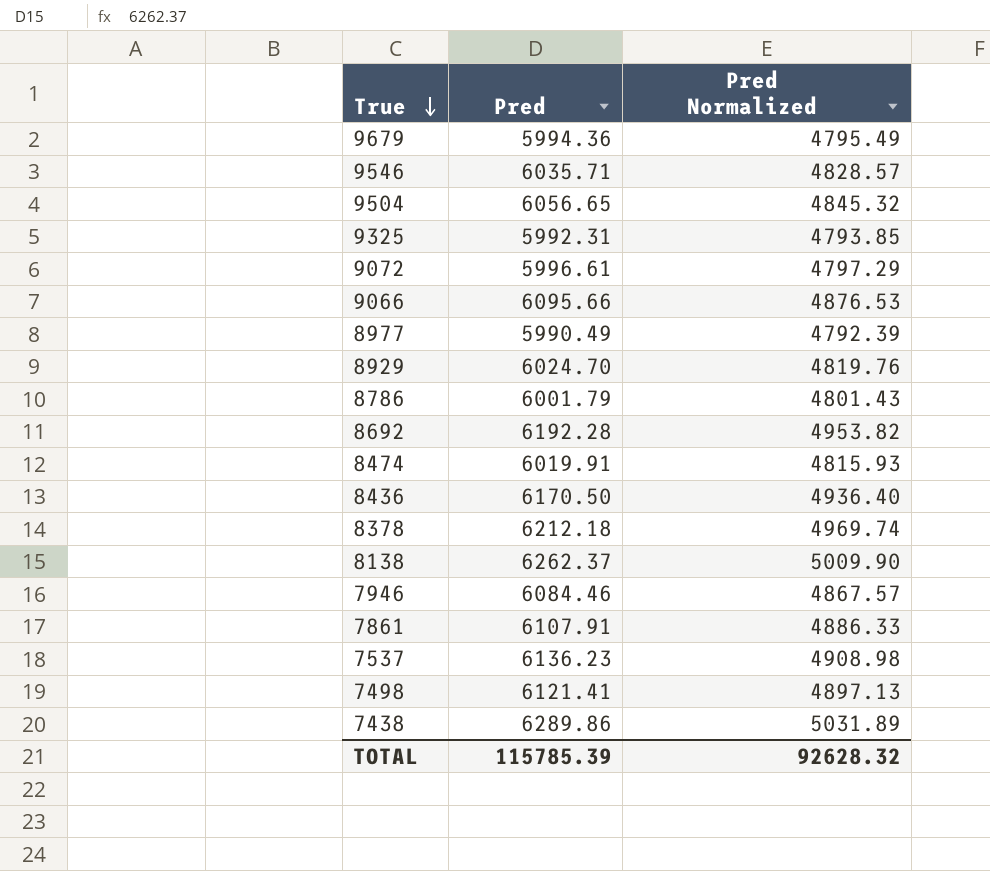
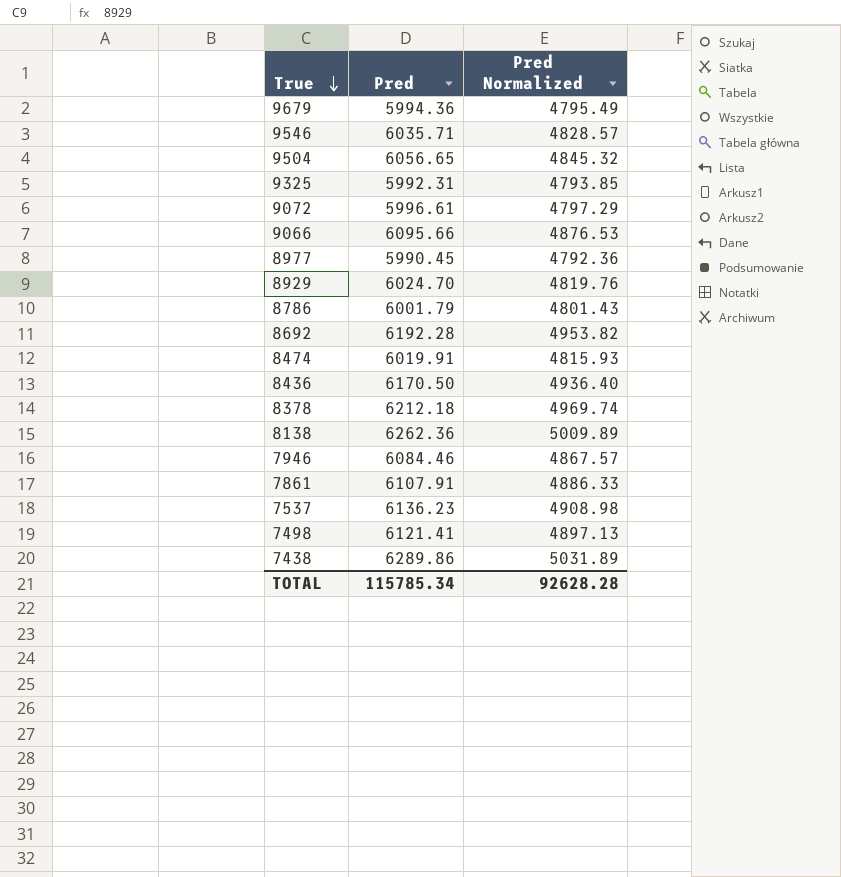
8977 | Pred: 5990.49 -> 5990.45
8977 | Pred Normalized: 4792.39 -> 4792.36
8138 | Pred: 6262.37 -> 6262.36
8138 | Pred Normalized: 5009.90 -> 5009.89
TOTAL | Pred: 115785.39 -> 115785.34
TOTAL | Pred Normalized: 92628.32 -> 92628.28

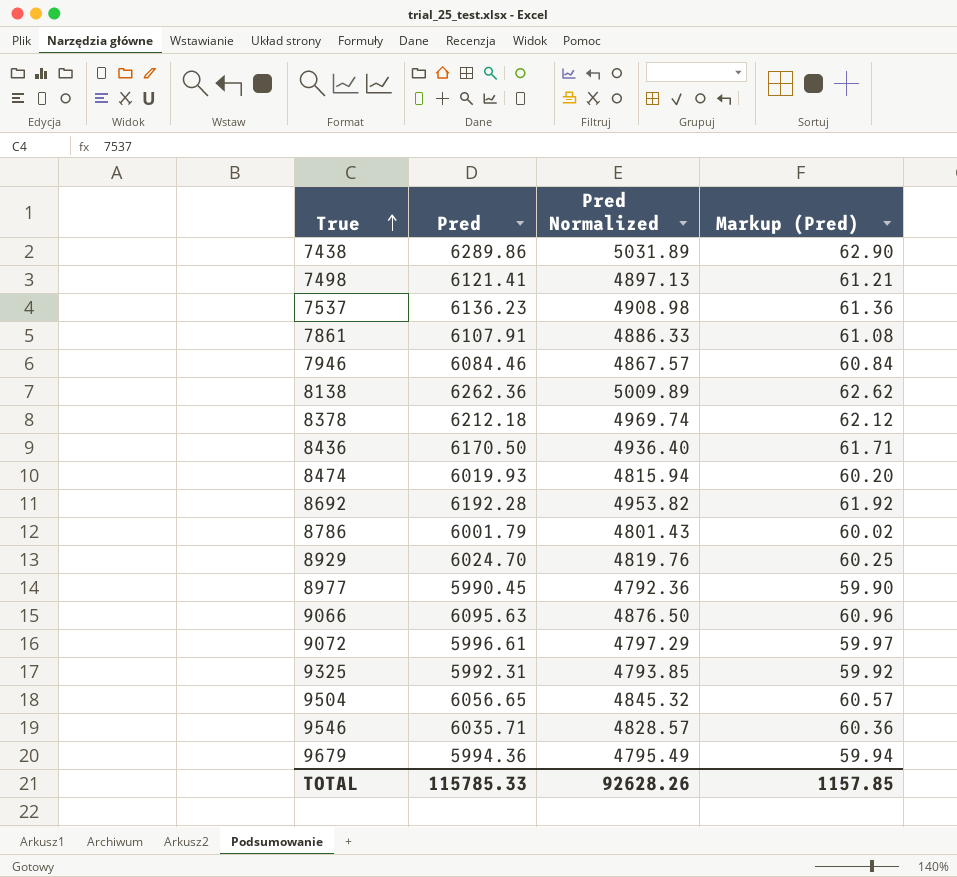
row order: True descending -> True ascending
column Markup (Pred) | formula: none -> [Pred] * 0.01
8474 | Pred: 6019.91 -> 6019.93
8474 | Pred Normalized: 4815.93 -> 4815.94
9066 | Pred: 6095.66 -> 6095.63
9066 | Pred Normalized: 4876.53 -> 4876.50
TOTAL | Pred: 115785.34 -> 115785.33
TOTAL | Pred Normalized: 92628.28 -> 92628.26

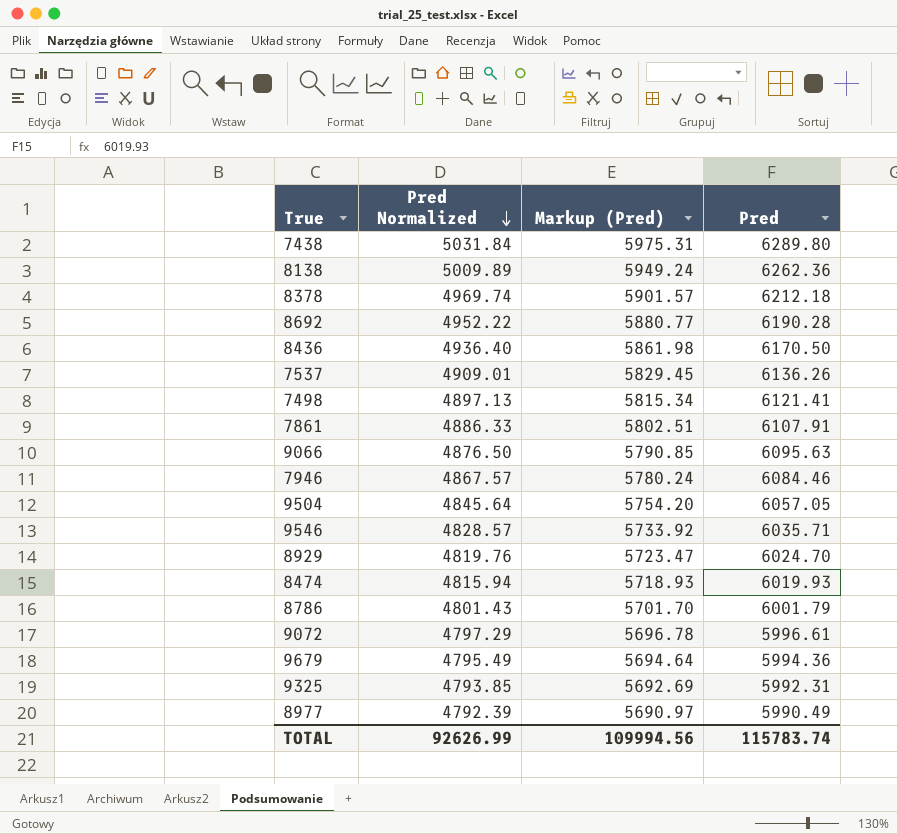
row order: True ascending -> Pred Normalized descending
column Markup (Pred) | formula: [Pred] * 0.01 -> [Pred] * 0.95
column Pred | position: 2 -> 4
7438 | Pred Normalized: 5031.89 -> 5031.84
7438 | Pred: 6289.86 -> 6289.80
8692 | Pred Normalized: 4953.82 -> 4952.22
8692 | Pred: 6192.28 -> 6190.28
7537 | Pred Normalized: 4908.98 -> 4909.01
7537 | Pred: 6136.23 -> 6136.26
9504 | Pred Normalized: 4845.32 -> 4845.64
9504 | Pred: 6056.65 -> 6057.05
8977 | Pred Normalized: 4792.36 -> 4792.39
8977 | Pred: 5990.45 -> 5990.49
TOTAL | Pred Normalized: 92628.26 -> 92626.99
TOTAL | Markup (Pred): 1157.85 -> 109994.56
TOTAL | Pred: 115785.33 -> 115783.74

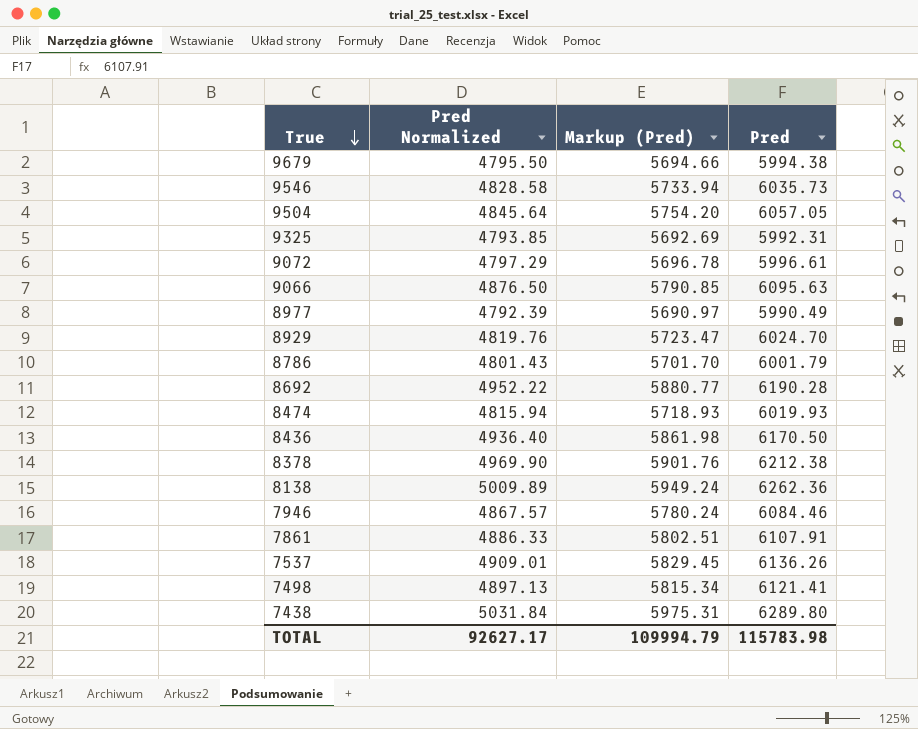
row order: Pred Normalized descending -> True descending
9679 | Pred Normalized: 4795.49 -> 4795.50
9679 | Markup (Pred): 5694.64 -> 5694.66
9679 | Pred: 5994.36 -> 5994.38
9546 | Pred Normalized: 4828.57 -> 4828.58
9546 | Markup (Pred): 5733.92 -> 5733.94
9546 | Pred: 6035.71 -> 6035.73
8378 | Pred Normalized: 4969.74 -> 4969.90
8378 | Markup (Pred): 5901.57 -> 5901.76
8378 | Pred: 6212.18 -> 6212.38
TOTAL | Pred Normalized: 92626.99 -> 92627.17
TOTAL | Markup (Pred): 109994.56 -> 109994.79
TOTAL | Pred: 115783.74 -> 115783.98

